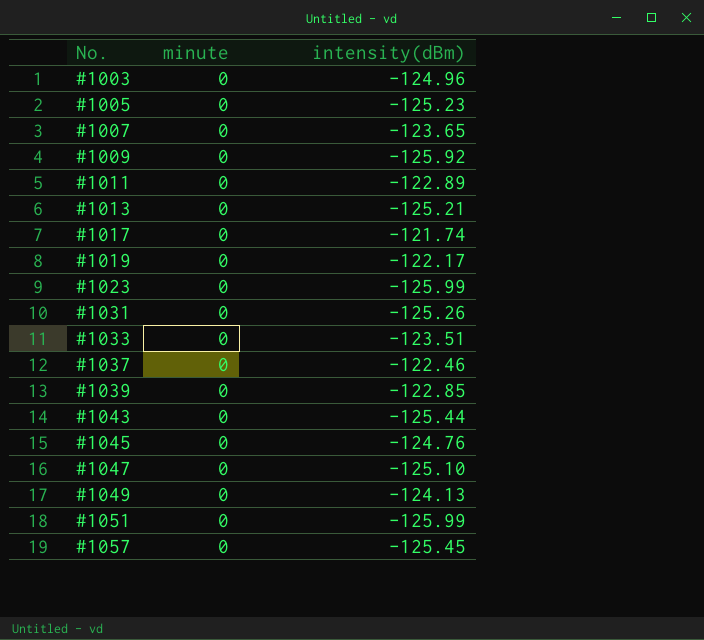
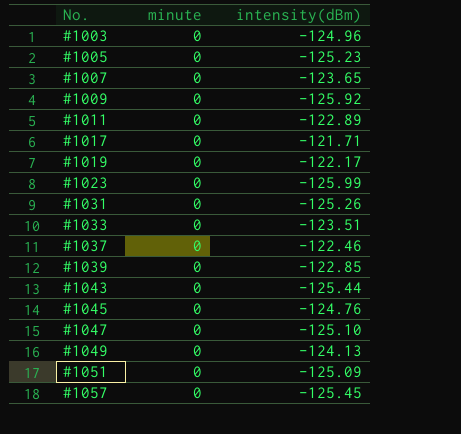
row #1013: 0 | -125.21 -> none
#1017 | intensity(dBm): -121.74 -> -121.71
#1051 | intensity(dBm): -125.99 -> -125.09

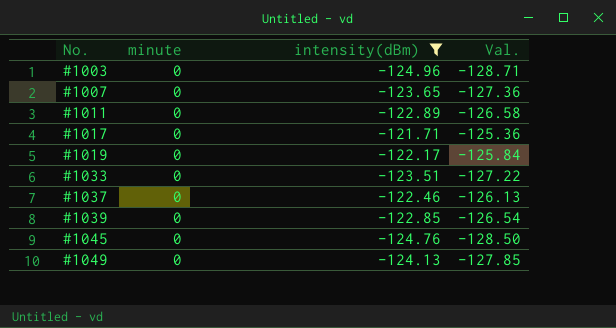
filter: none -> intensity(dBm) >= -124.96
column Val. | formula: none -> [intensity(dBm)] * 1.03

